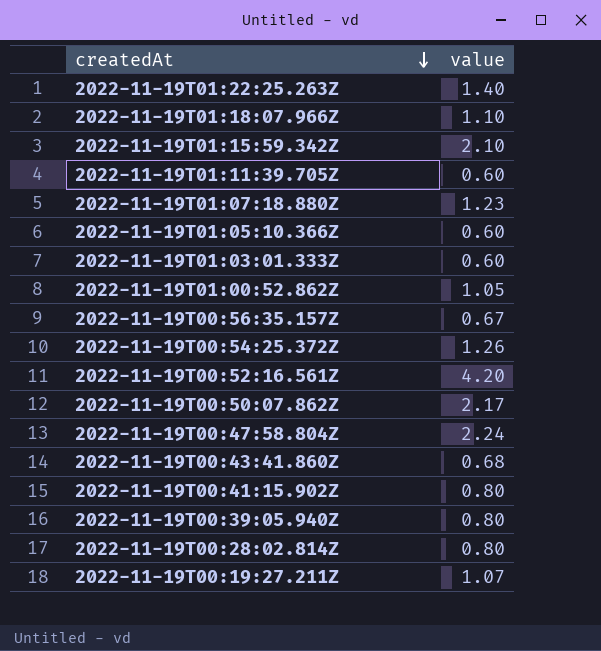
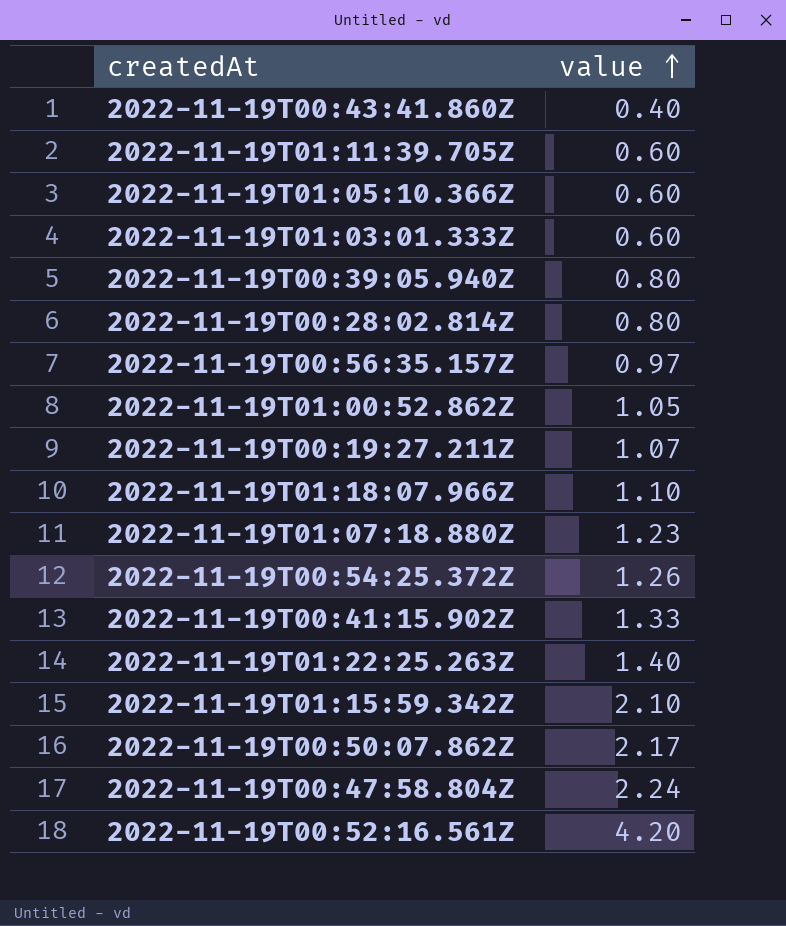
row order: createdAt descending -> value ascending
2022-11-19T00:43:41.860Z | value: 0.68 -> 0.40
2022-11-19T00:56:35.157Z | value: 0.67 -> 0.97
2022-11-19T00:41:15.902Z | value: 0.80 -> 1.33

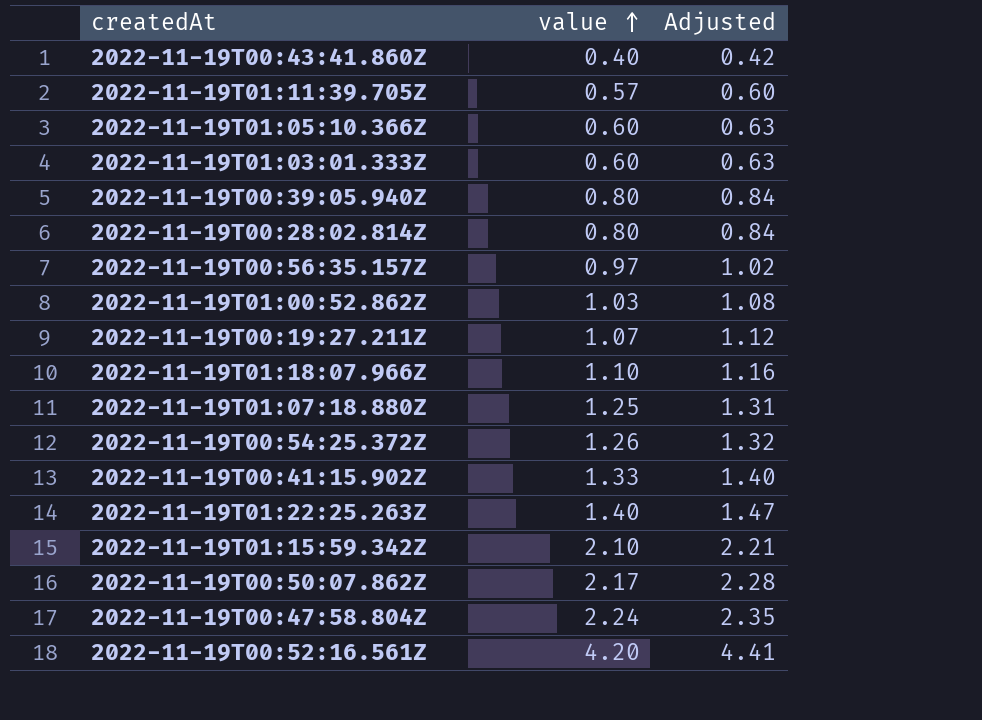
column Adjusted | formula: none -> [value] * 1.05
2022-11-19T01:11:39.705Z | value: 0.60 -> 0.57
2022-11-19T01:00:52.862Z | value: 1.05 -> 1.03
2022-11-19T01:07:18.880Z | value: 1.23 -> 1.25

